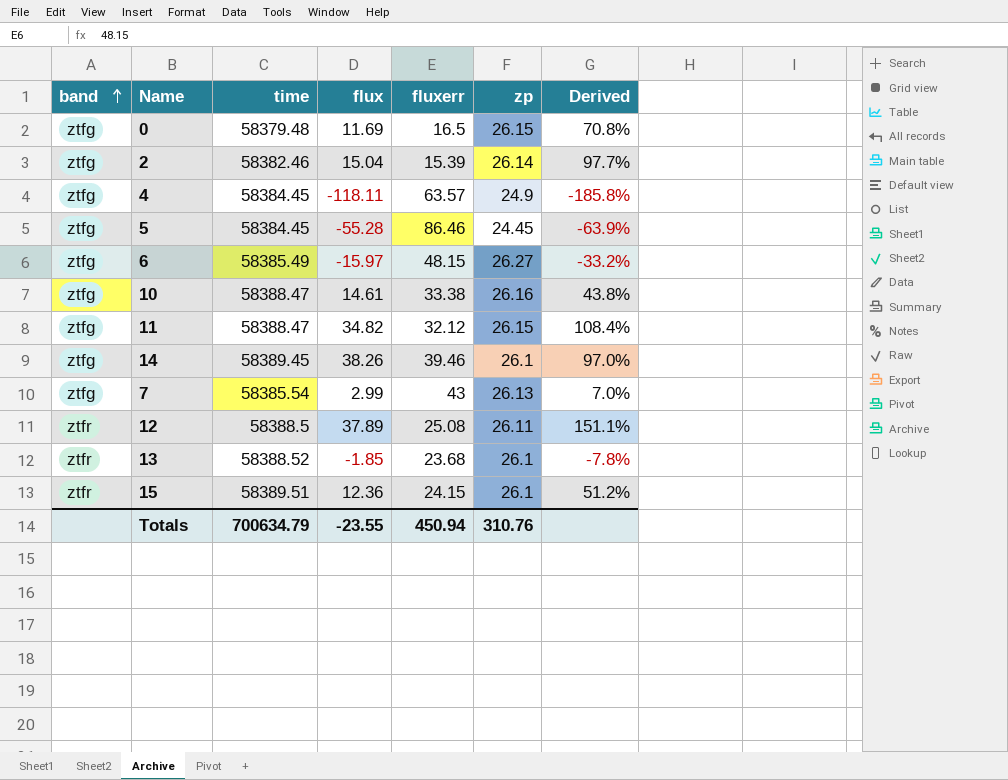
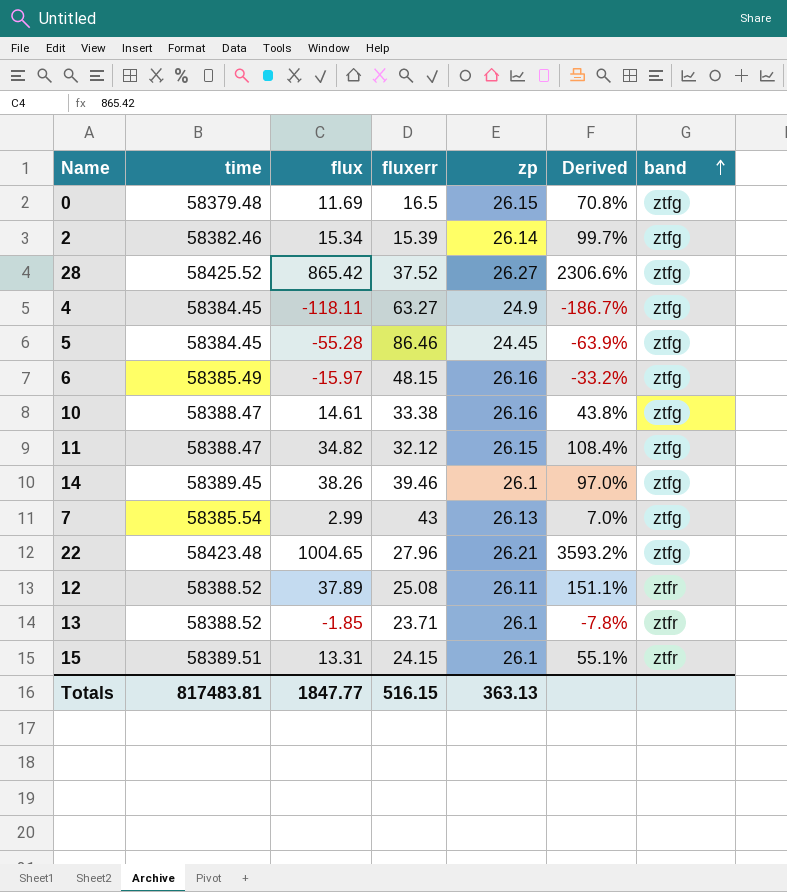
column band | position: 1 -> 7
2 | flux: 15.04 -> 15.34
2 | Derived: 97.7% -> 99.7%
row 28: none -> 58425.52 | 865.42 | 37.52 | 26.27 | 2306.6% | ztfg
4 | fluxerr: 63.57 -> 63.27
4 | Derived: -185.8% -> -186.7%
6 | zp: 26.27 -> 26.16
row 22: none -> 58423.48 | 1004.65 | 27.96 | 26.21 | 3593.2% | ztfg
12 | time: 58388.5 -> 58388.52
13 | fluxerr: 23.68 -> 23.71
15 | flux: 12.36 -> 13.31
15 | Derived: 51.2% -> 55.1%
Totals | time: 700634.79 -> 817483.81
Totals | flux: -23.55 -> 1847.77
Totals | fluxerr: 450.94 -> 516.15
Totals | zp: 310.76 -> 363.13

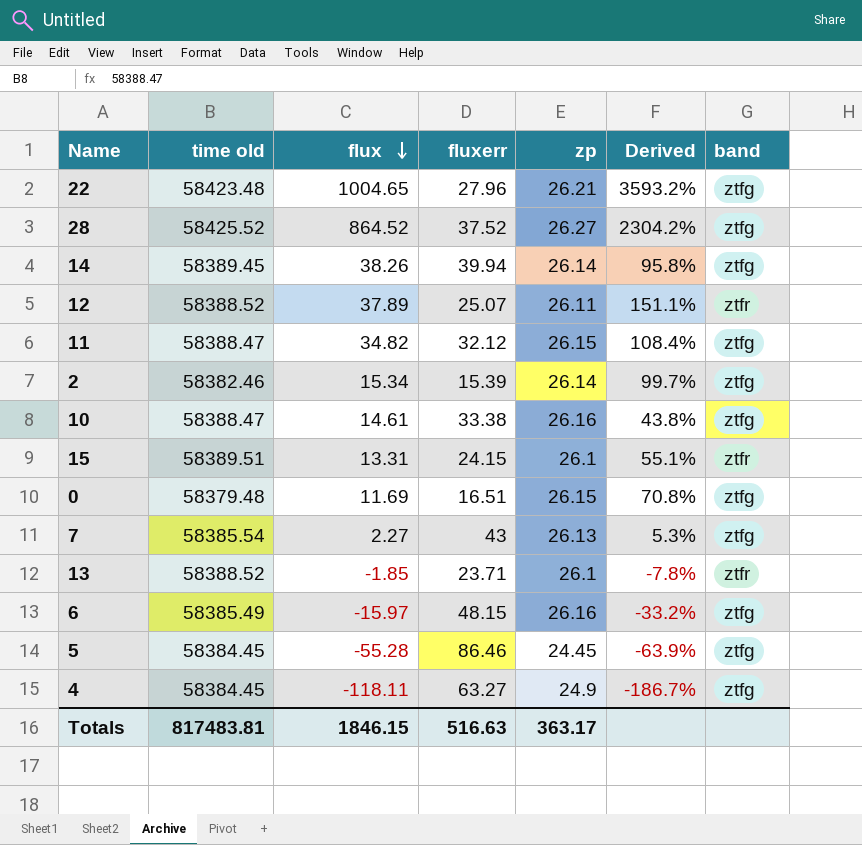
row order: band ascending -> flux descending
column name: time -> time old
28 | flux: 865.42 -> 864.52
28 | Derived: 2306.6% -> 2304.2%
14 | fluxerr: 39.46 -> 39.94
14 | zp: 26.1 -> 26.14
14 | Derived: 97.0% -> 95.8%
12 | fluxerr: 25.08 -> 25.07
0 | fluxerr: 16.5 -> 16.51
7 | flux: 2.99 -> 2.27
7 | Derived: 7.0% -> 5.3%
Totals | flux: 1847.77 -> 1846.15
Totals | fluxerr: 516.15 -> 516.63
Totals | zp: 363.13 -> 363.17

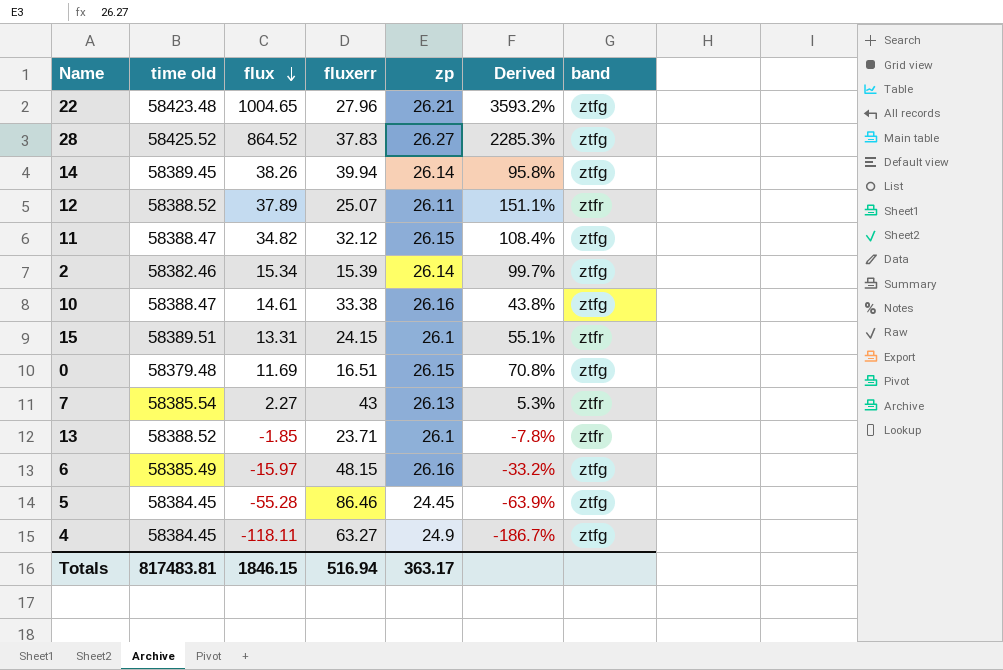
28 | fluxerr: 37.52 -> 37.83
28 | Derived: 2304.2% -> 2285.3%
7 | band: ztfg -> ztfr
Totals | fluxerr: 516.63 -> 516.94

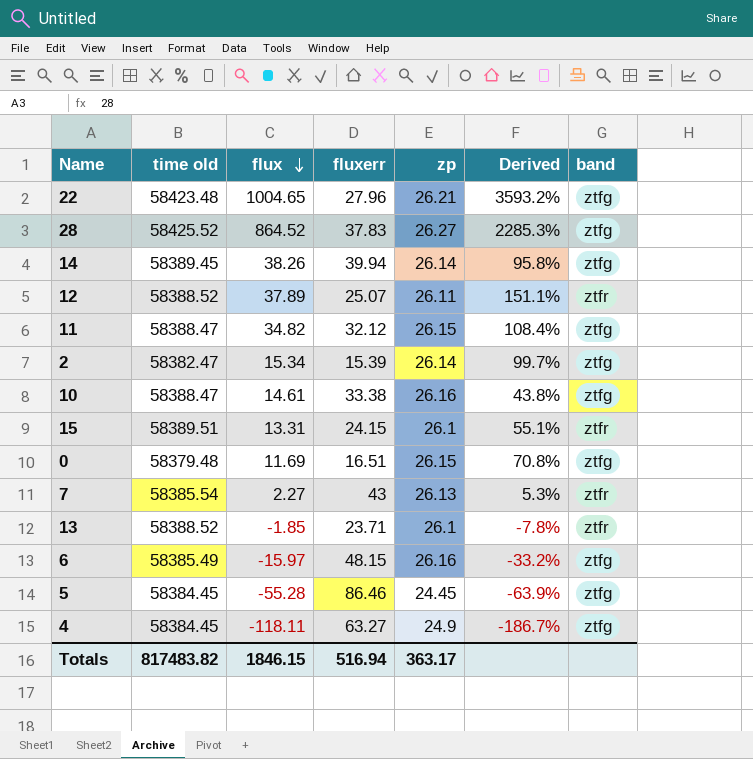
2 | time old: 58382.46 -> 58382.47
Totals | time old: 817483.81 -> 817483.82

